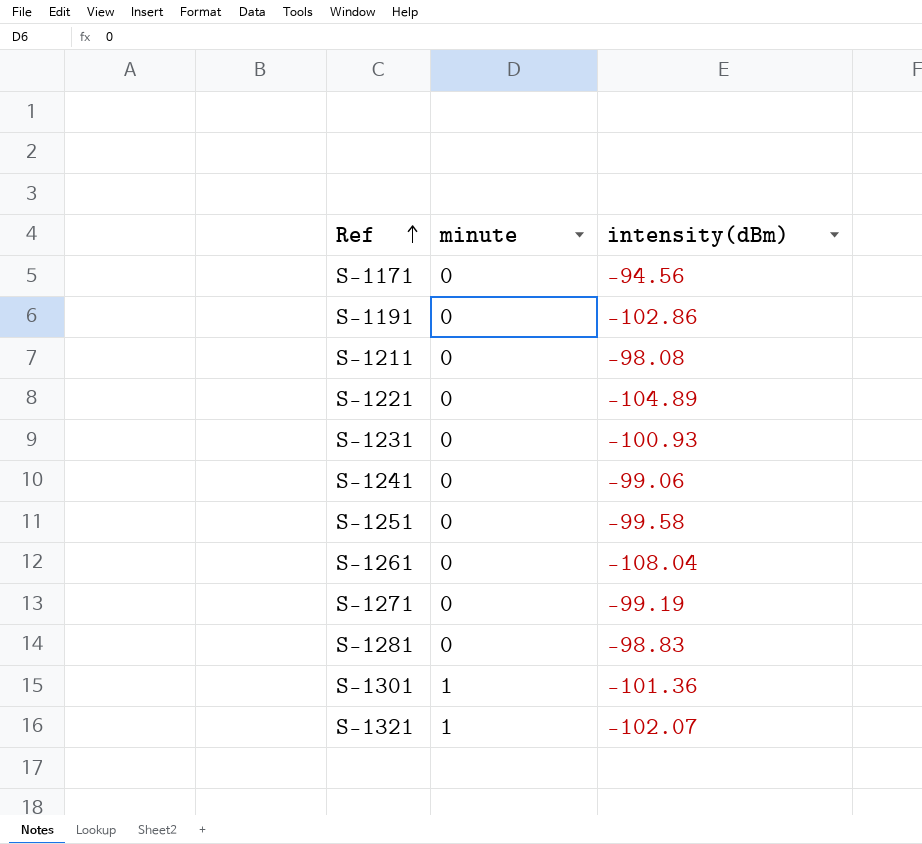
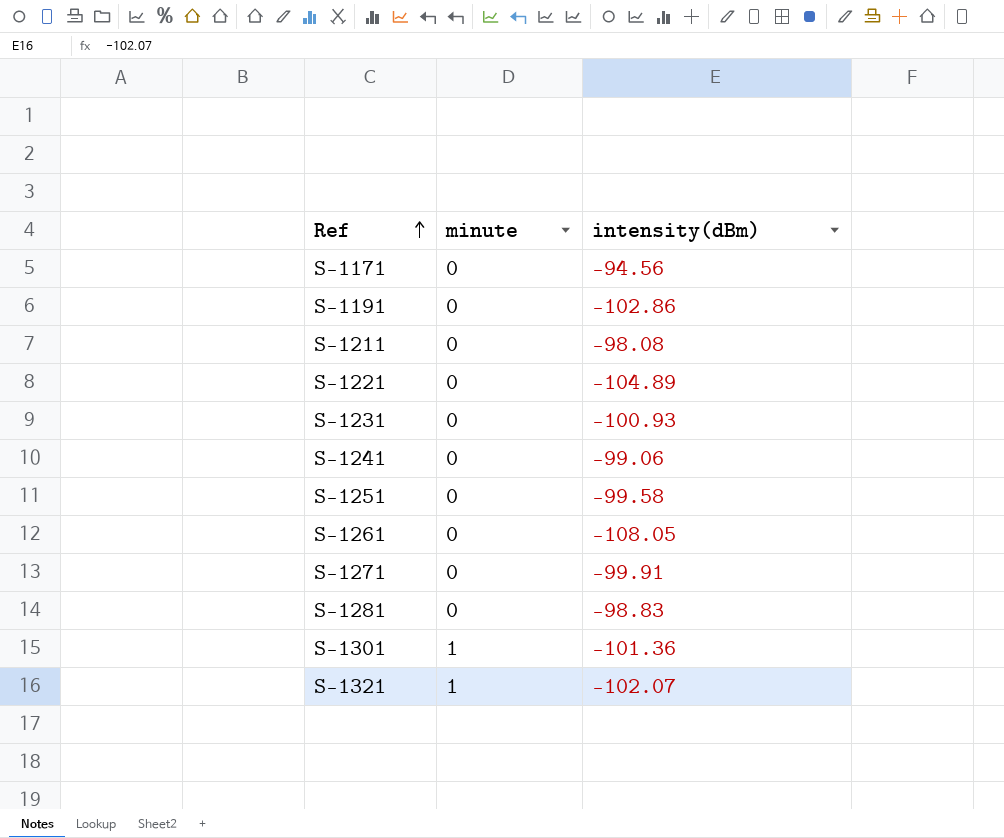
S-1261 | intensity(dBm): -108.04 -> -108.05
S-1271 | intensity(dBm): -99.19 -> -99.91

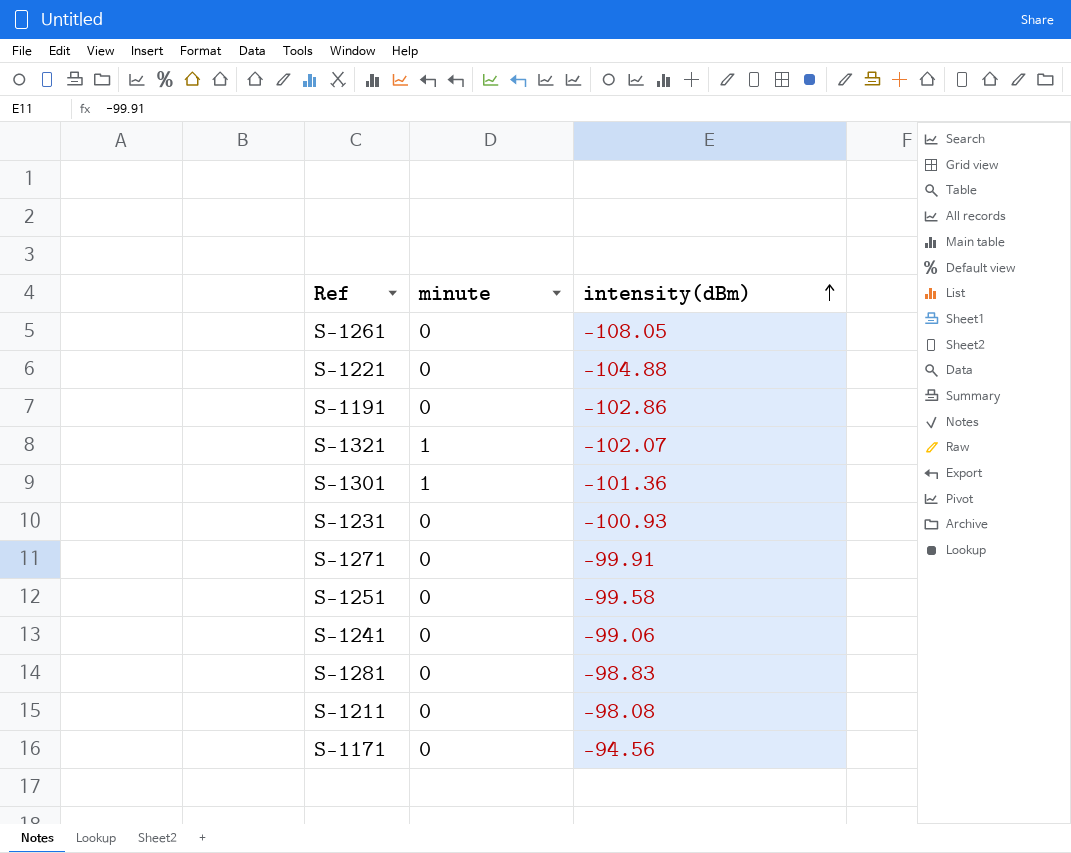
row order: Ref ascending -> intensity(dBm) ascending
S-1221 | intensity(dBm): -104.89 -> -104.88

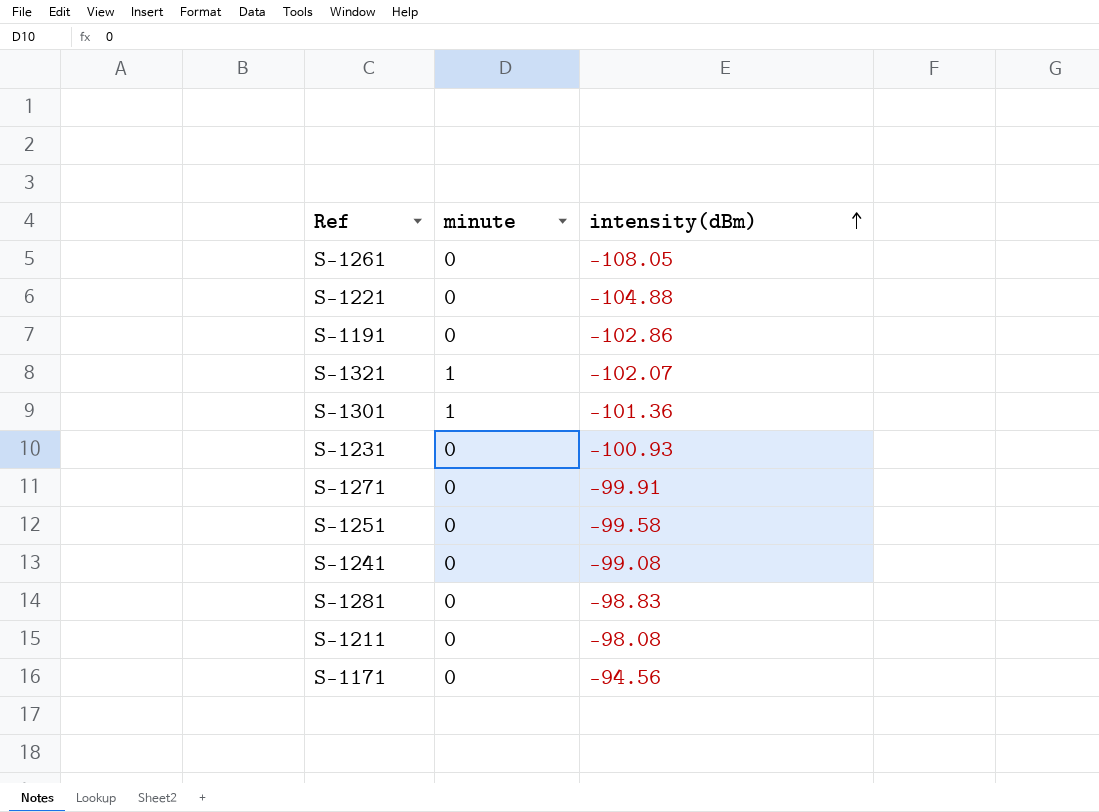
S-1241 | intensity(dBm): -99.06 -> -99.08

